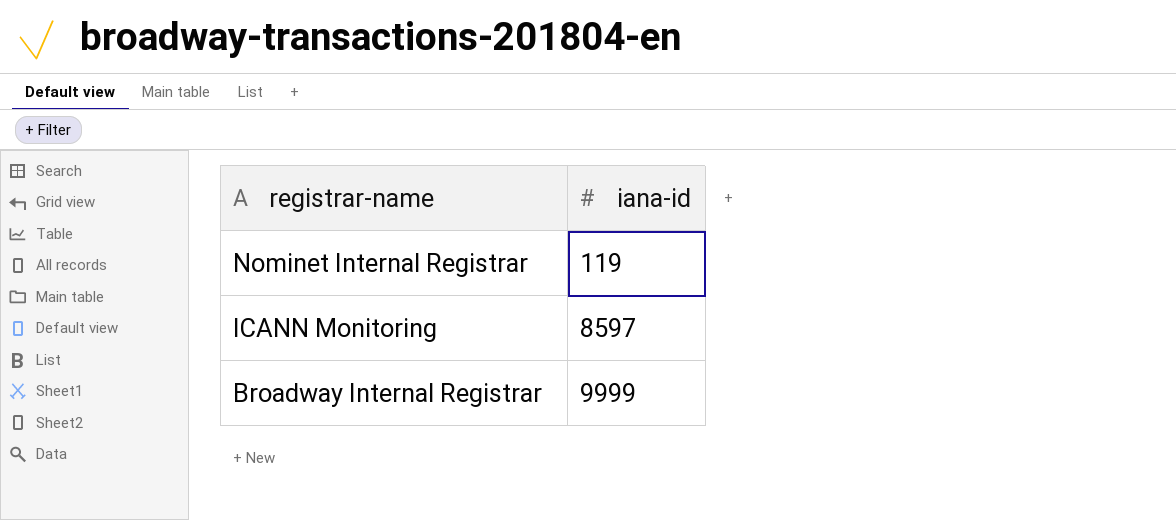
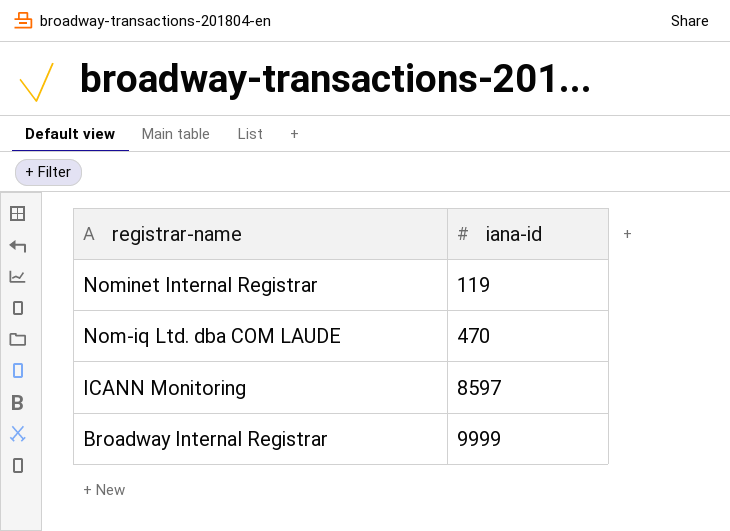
row Nom-iq Ltd. dba COM LAUDE: none -> 470

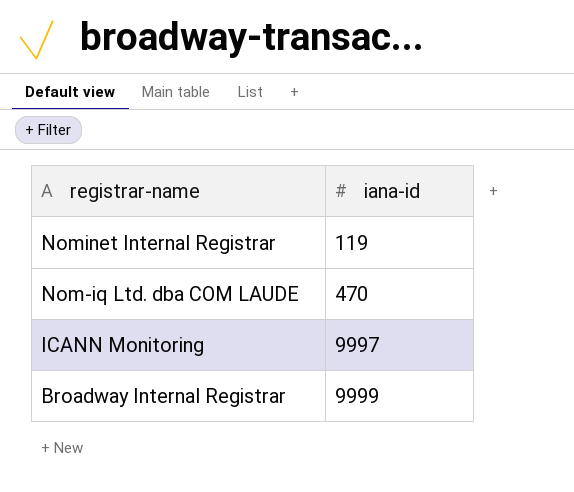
ICANN Monitoring | iana-id: 8597 -> 9997

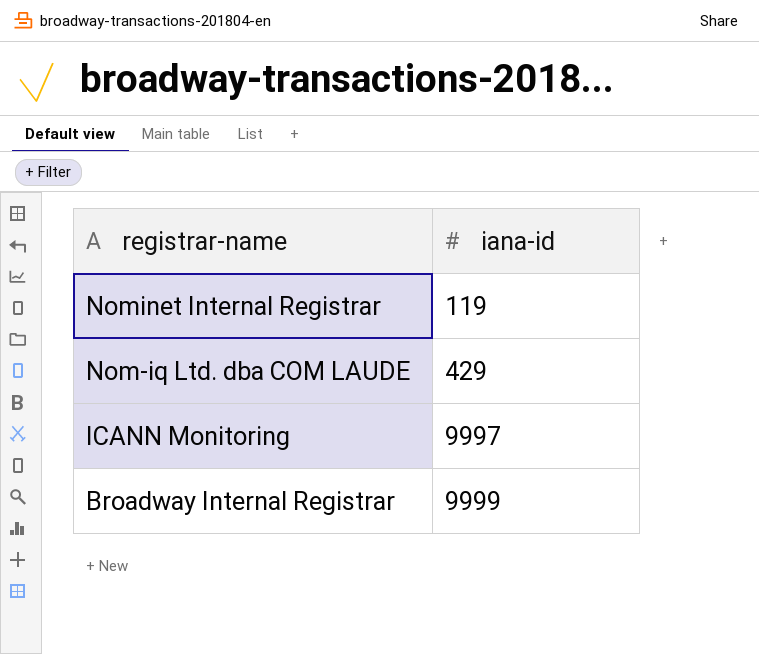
Nom-iq Ltd. dba COM LAUDE | iana-id: 470 -> 429

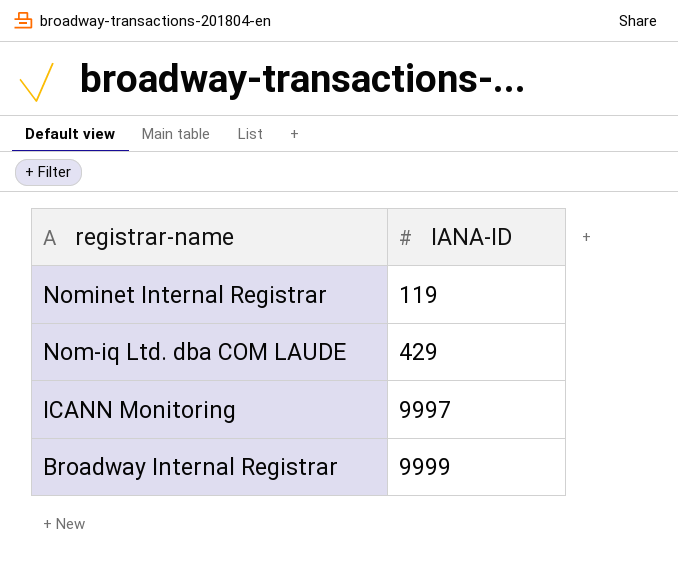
column name: iana-id -> IANA-ID

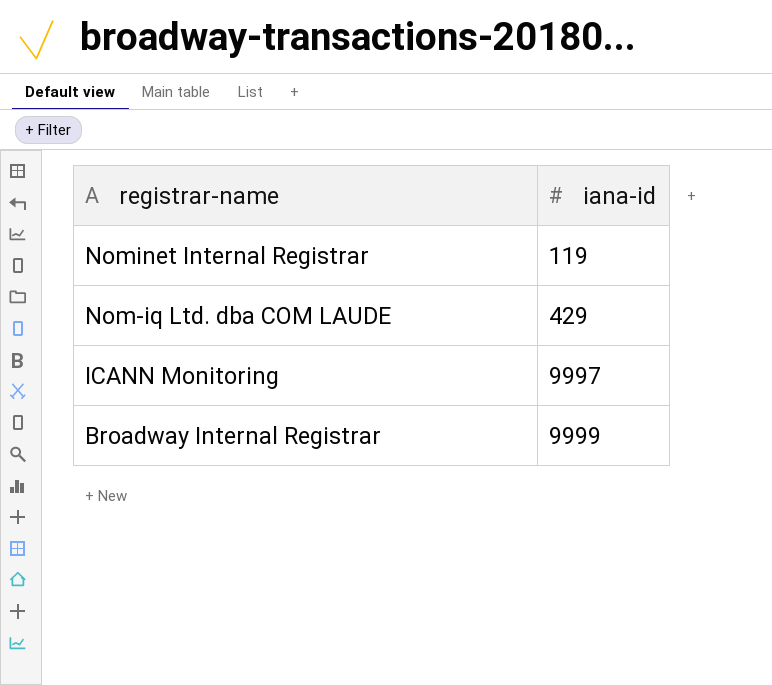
column name: IANA-ID -> iana-id

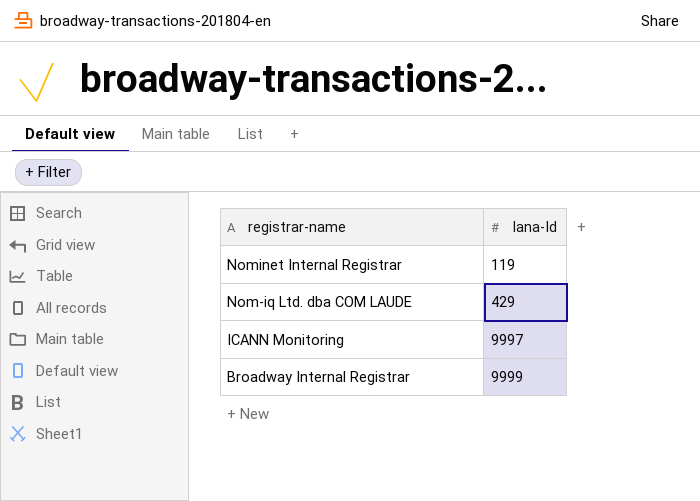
column name: iana-id -> Iana-Id

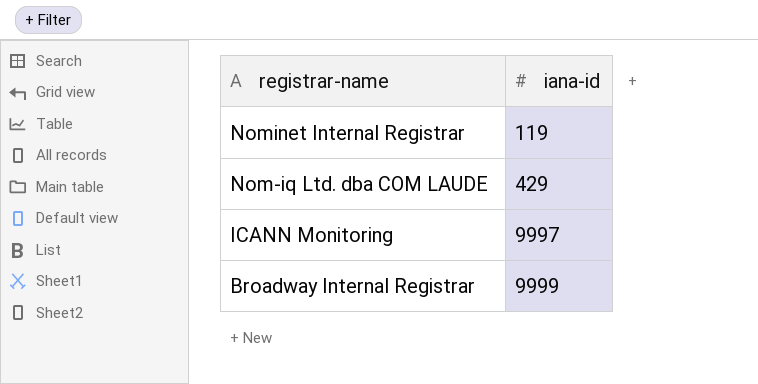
column name: Iana-Id -> iana-id

